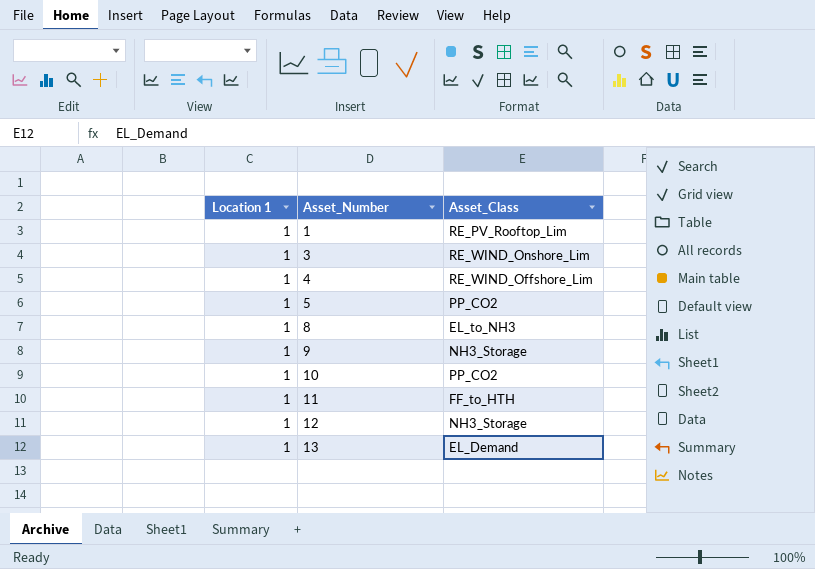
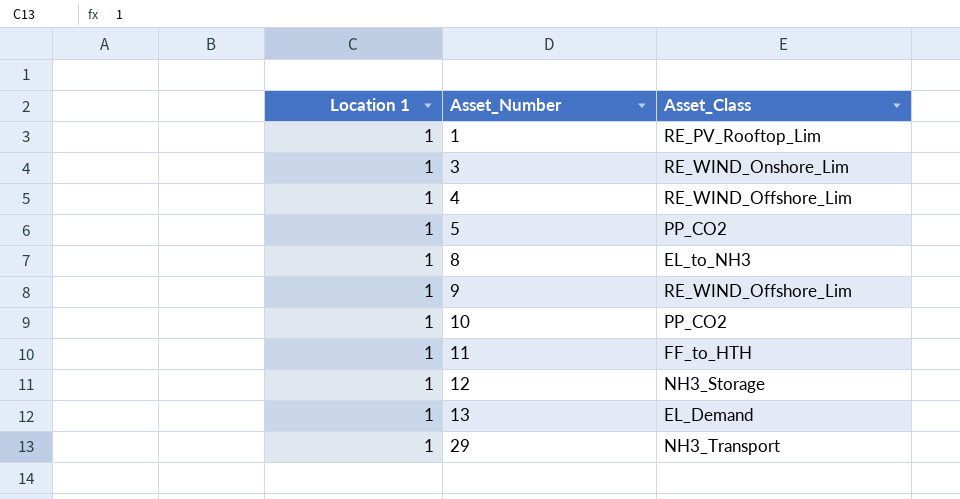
9 | Asset_Class: NH3_Storage -> RE_WIND_Offshore_Lim
row 29: none -> 1 | NH3_Transport

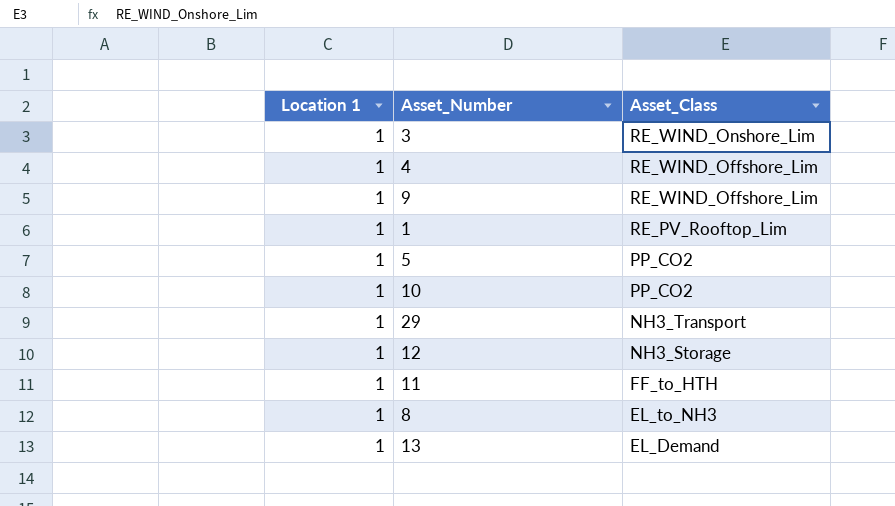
row order: Asset_Number ascending -> Asset_Class descending

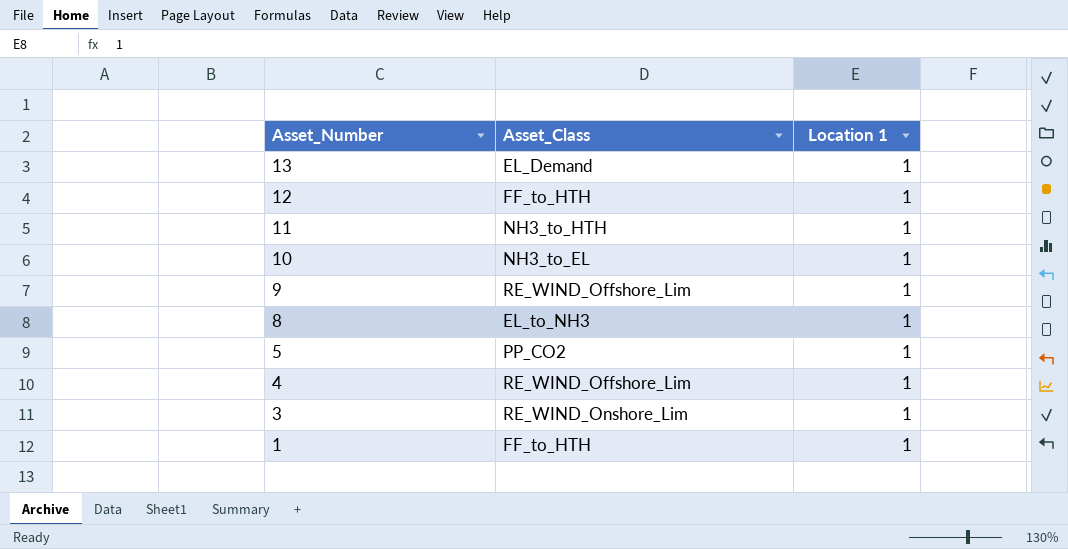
row order: Asset_Class descending -> Asset_Number descending
column Location 1 | position: 1 -> 3
row 29: 1 | NH3_Transport -> none
12 | Asset_Class: NH3_Storage -> FF_to_HTH
11 | Asset_Class: FF_to_HTH -> NH3_to_HTH
10 | Asset_Class: PP_CO2 -> NH3_to_EL
1 | Asset_Class: RE_PV_Rooftop_Lim -> FF_to_HTH

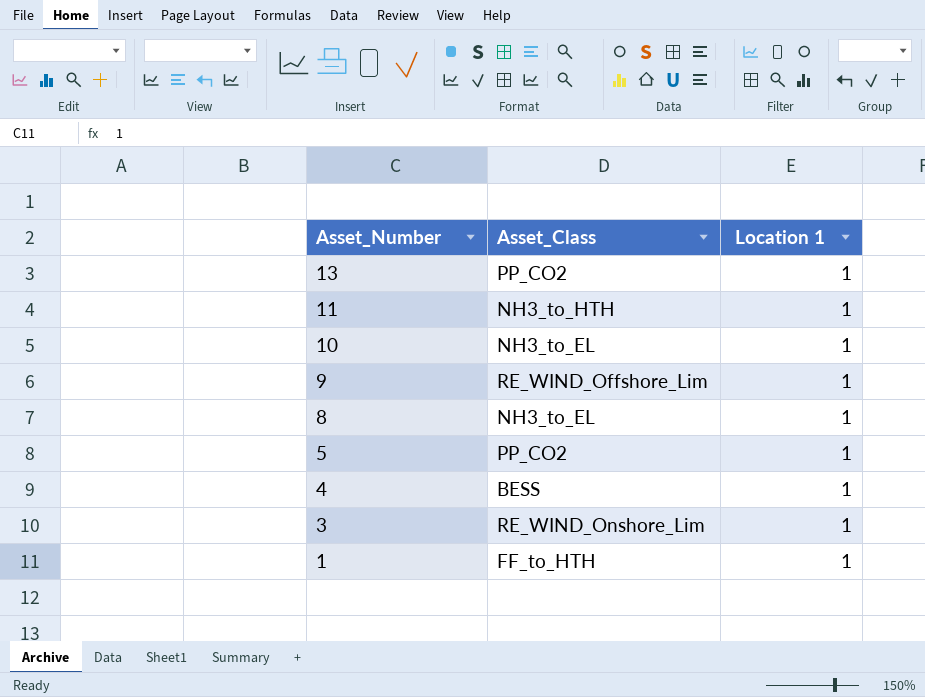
row 12: FF_to_HTH | 1 -> none
13 | Asset_Class: EL_Demand -> PP_CO2
8 | Asset_Class: EL_to_NH3 -> NH3_to_EL
4 | Asset_Class: RE_WIND_Offshore_Lim -> BESS

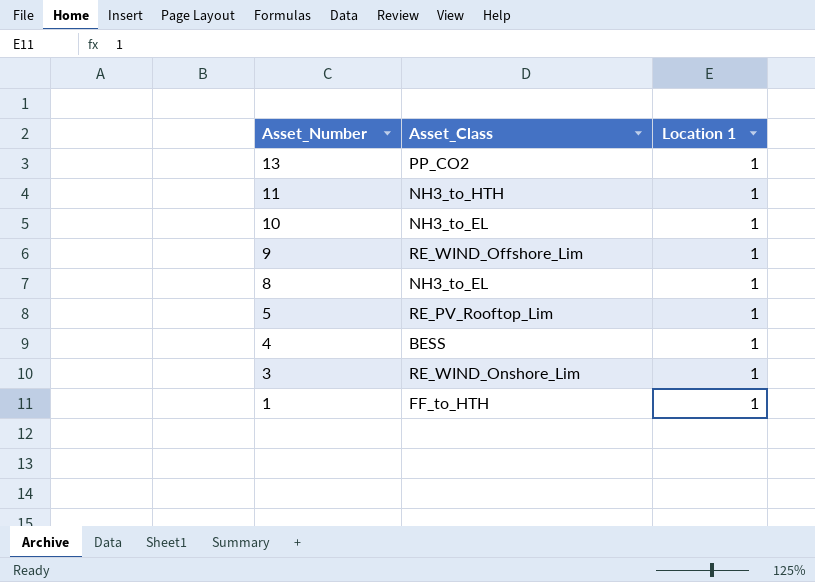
5 | Asset_Class: PP_CO2 -> RE_PV_Rooftop_Lim

